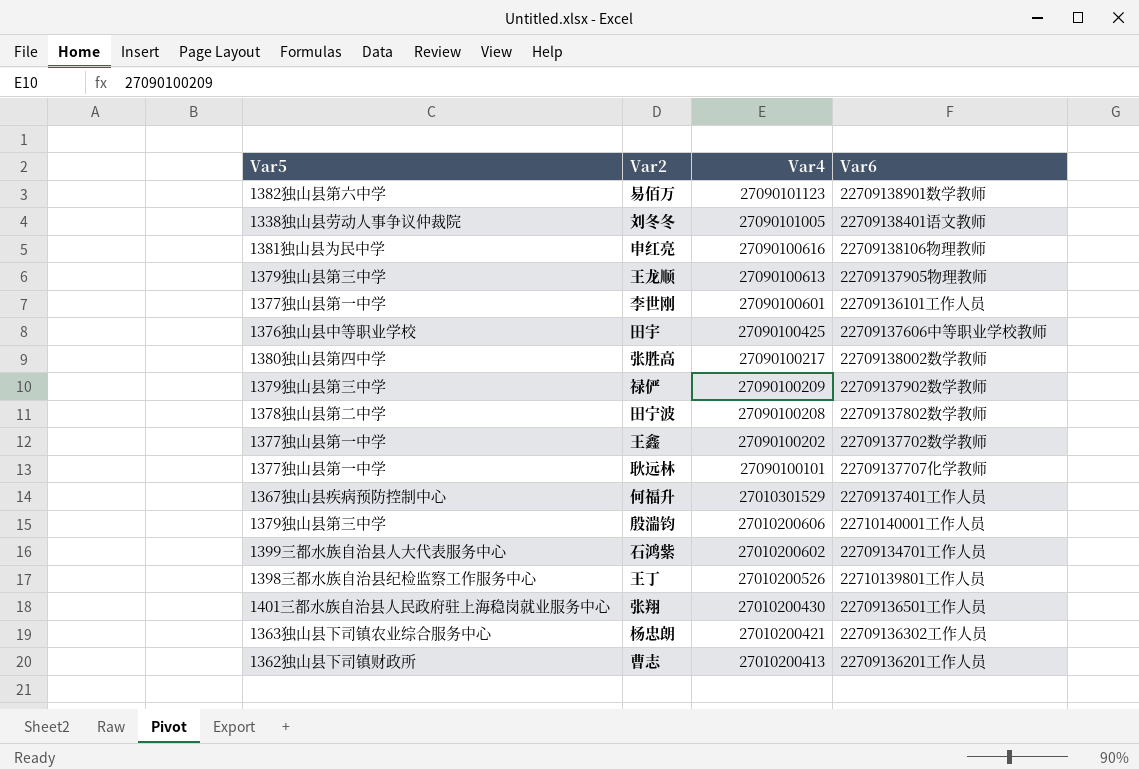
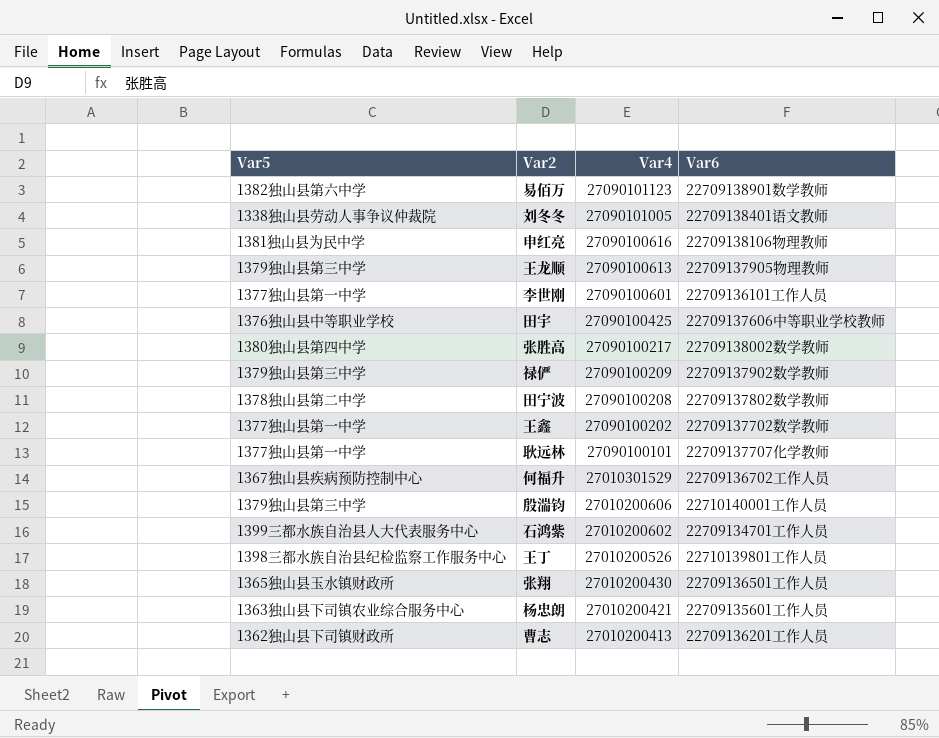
何福升 | Var6: 22709137401工作人员 -> 22709136702工作人员
张翔 | Var5: 1401三都水族自治县人民政府驻上海稳岗就业服务中心 -> 1365独山县玉水镇财政所
杨忠朗 | Var6: 22709136302工作人员 -> 22709135601工作人员

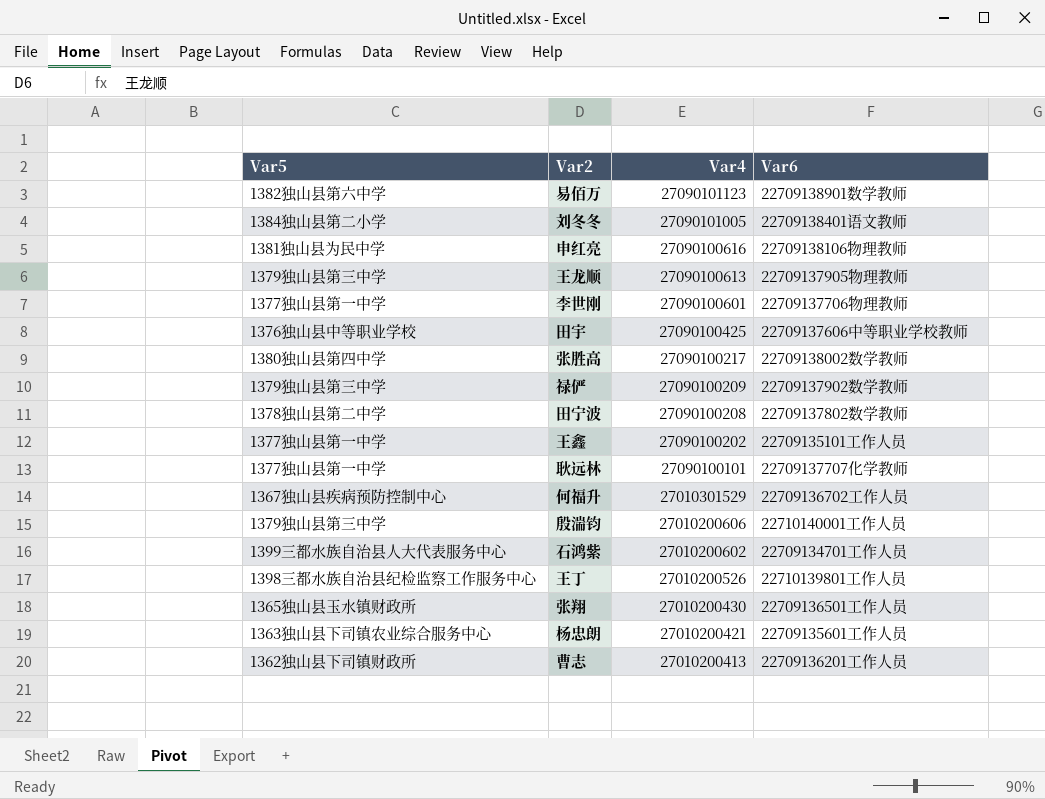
刘冬冬 | Var5: 1338独山县劳动人事争议仲裁院 -> 1384独山县第二小学
李世刚 | Var6: 22709136101工作人员 -> 22709137706物理教师
王鑫 | Var6: 22709137702数学教师 -> 22709135101工作人员

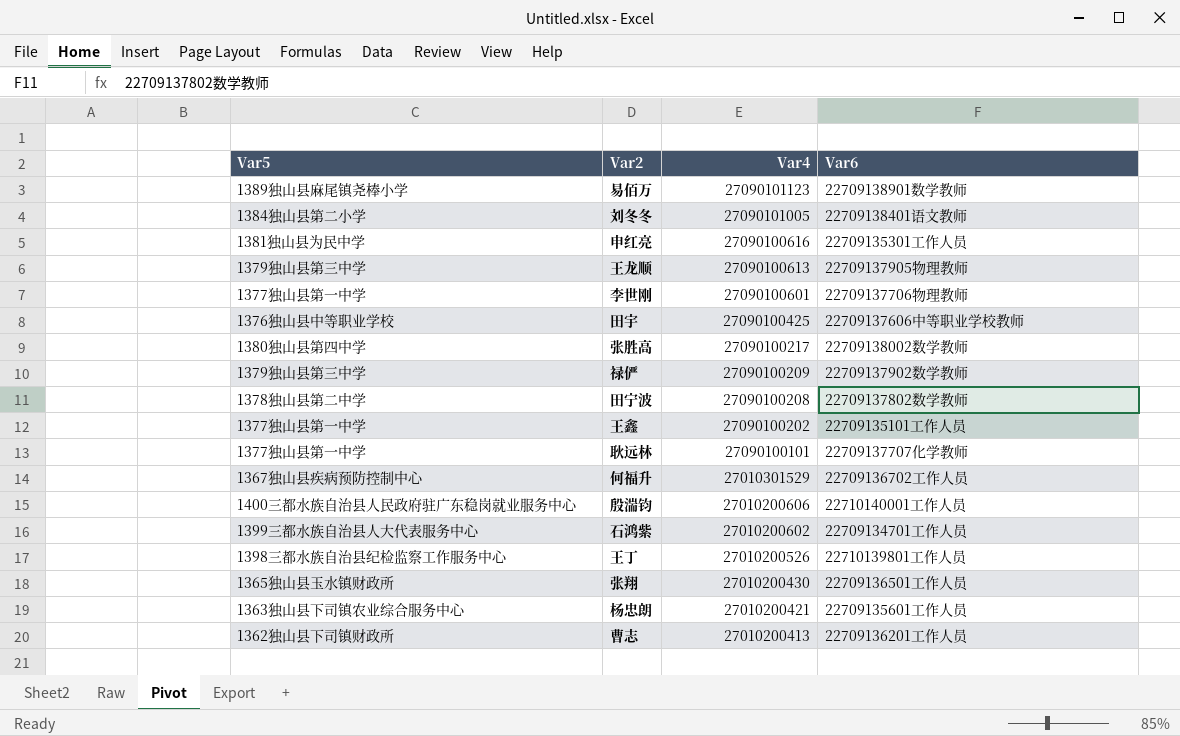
易佰万 | Var5: 1382独山县第六中学 -> 1389独山县麻尾镇尧棒小学
申红亮 | Var6: 22709138106物理教师 -> 22709135301工作人员
殷湍钧 | Var5: 1379独山县第三中学 -> 1400三都水族自治县人民政府驻广东稳岗就业服务中心

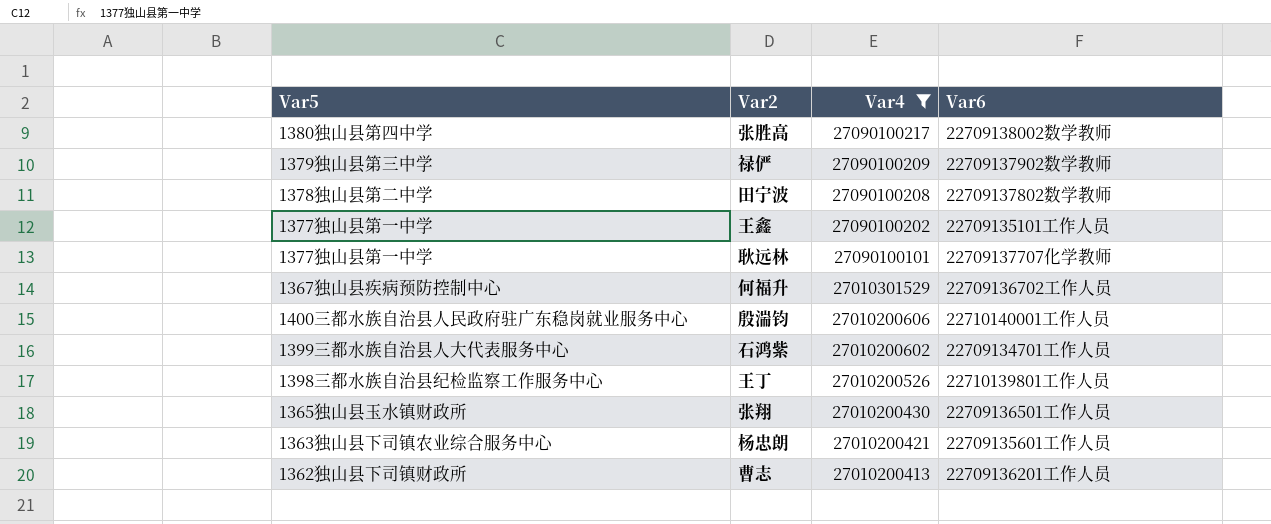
filter: none -> Var4 <= 27090100217

